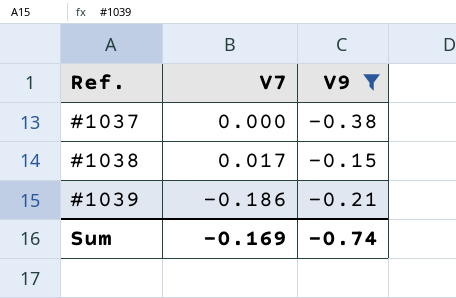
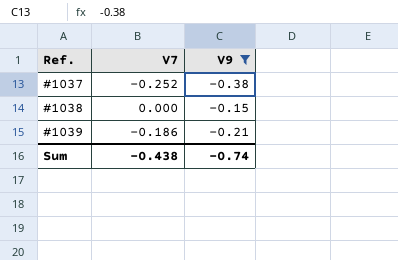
#1037 | V7: 0.000 -> -0.252
#1038 | V7: 0.017 -> 0.000
Sum | V7: -0.169 -> -0.438

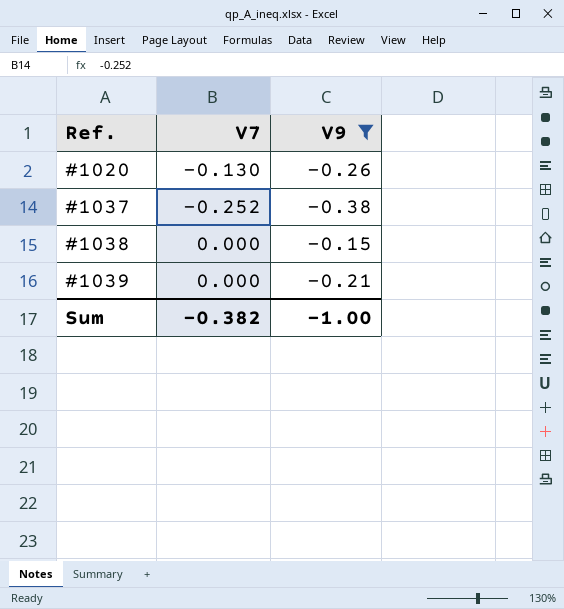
row #1020: none -> -0.130 | -0.26
#1039 | V7: -0.186 -> 0.000
Sum | V7: -0.438 -> -0.382
Sum | V9: -0.74 -> -1.00

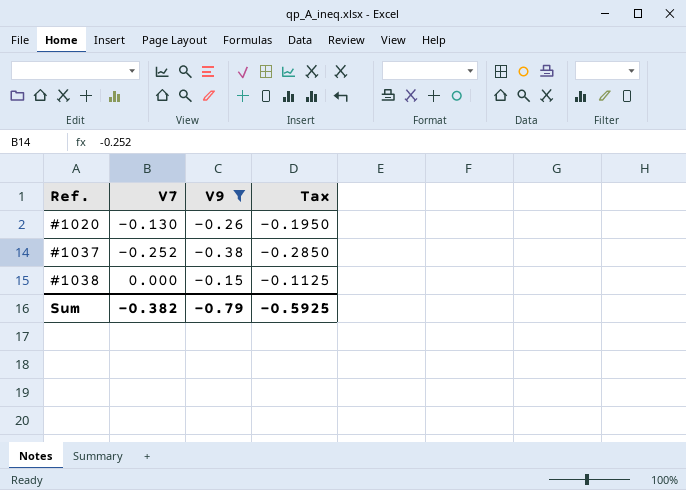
column Tax | formula: none -> [V9] * 0.75
row #1039: 0.000 | -0.21 -> none
Sum | V9: -1.00 -> -0.79

